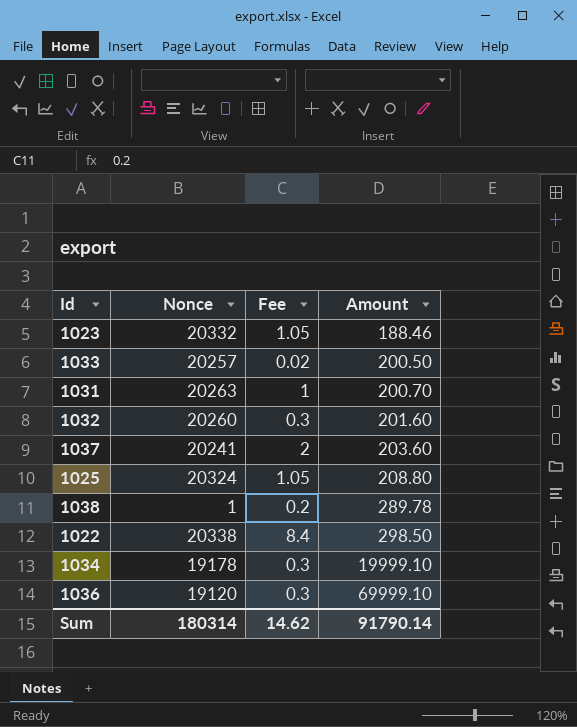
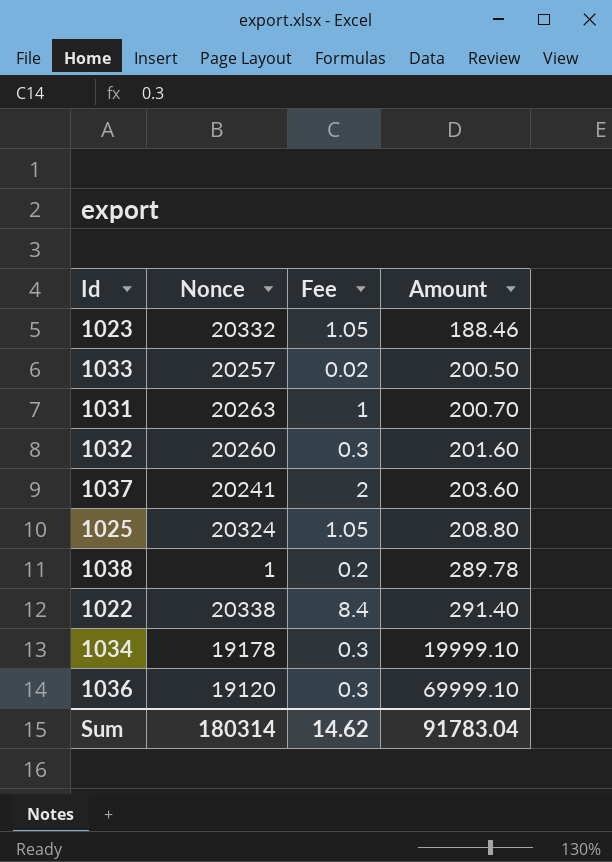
1022 | Amount: 298.50 -> 291.40
Sum | Amount: 91790.14 -> 91783.04

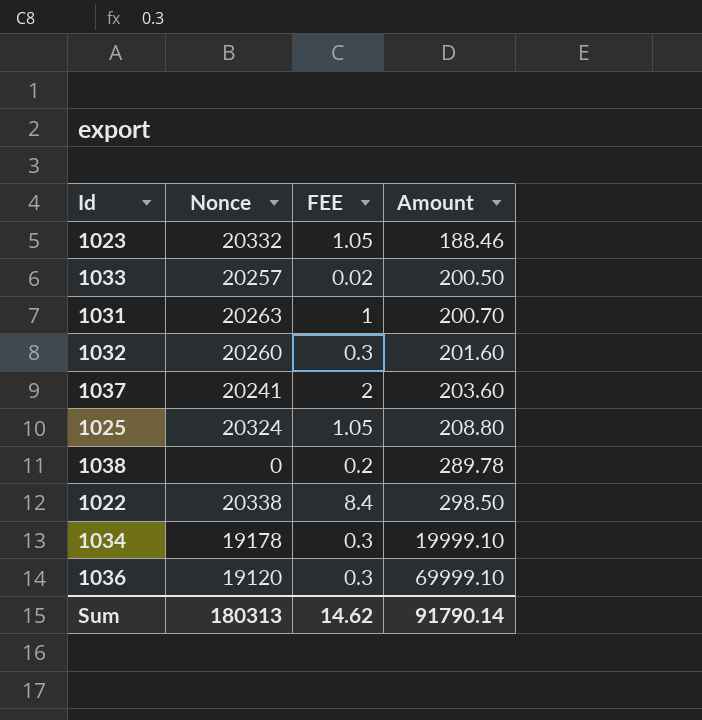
column name: Fee -> FEE
1038 | Nonce: 1 -> 0
1022 | Amount: 291.40 -> 298.50
Sum | Nonce: 180314 -> 180313
Sum | Amount: 91783.04 -> 91790.14

